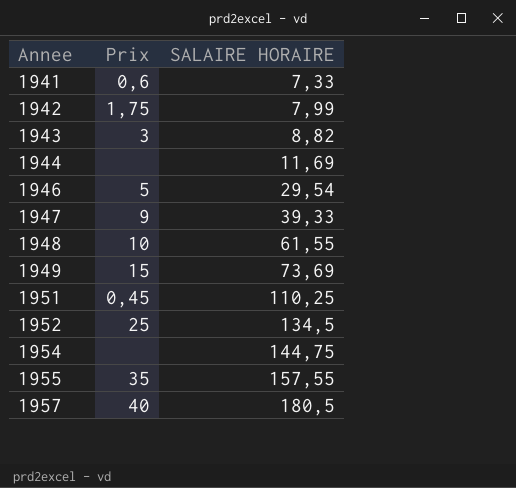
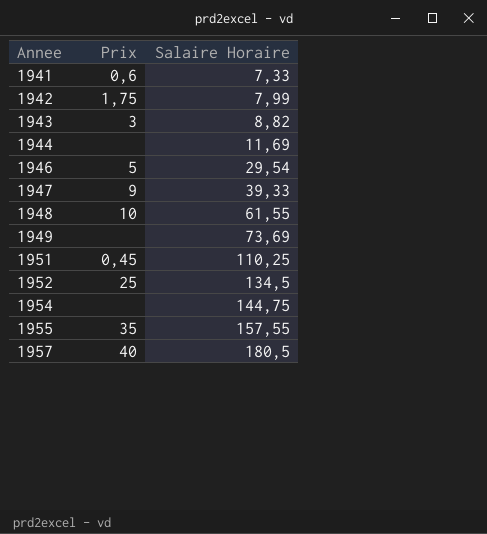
column name: SALAIRE HORAIRE -> Salaire Horaire
1949 | Prix: 15 -> none

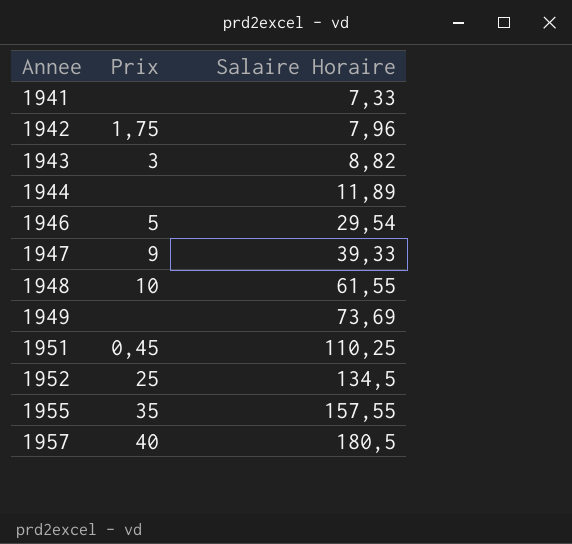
row 1954: none | 144,75 -> none
1941 | Prix: 0,6 -> none
1942 | Salaire Horaire: 7,99 -> 7,96
1944 | Salaire Horaire: 11,69 -> 11,89

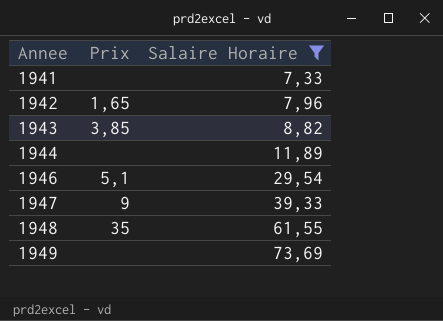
filter: none -> Salaire Horaire <= 73,69
1942 | Prix: 1,75 -> 1,65
1943 | Prix: 3 -> 3,85
1946 | Prix: 5 -> 5,1
1948 | Prix: 10 -> 35

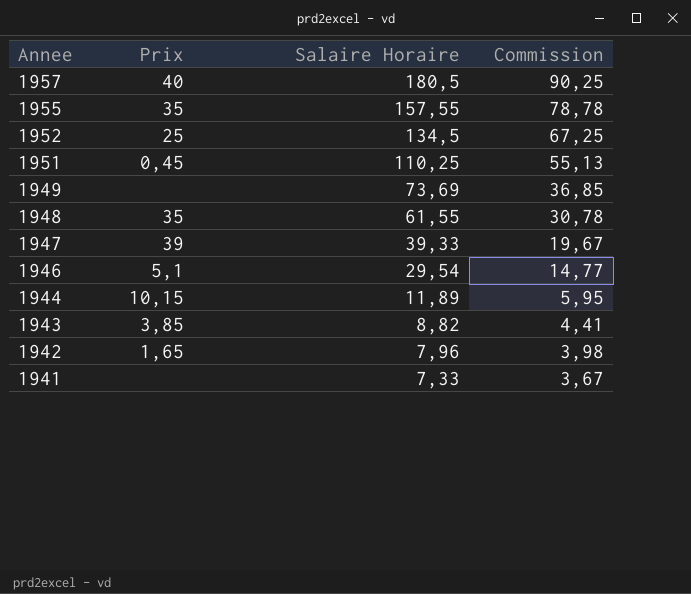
filter: Salaire Horaire <= 73,69 -> none
row order: Annee ascending -> Annee descending
column Commission | formula: none -> [Salaire Horaire] * 0,5
1947 | Prix: 9 -> 39
1944 | Prix: none -> 10,15

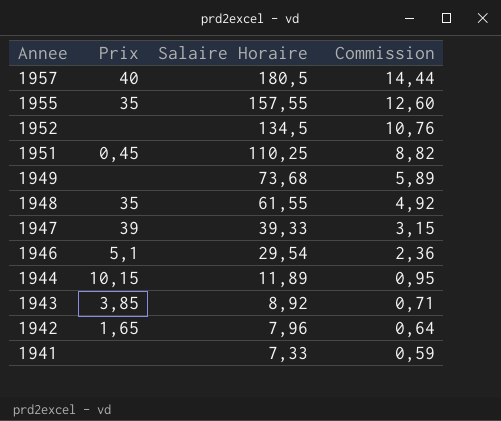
column Commission | formula: [Salaire Horaire] * 0,5 -> [Salaire Horaire] * 0,08
1952 | Prix: 25 -> none
1949 | Salaire Horaire: 73,69 -> 73,68
1943 | Salaire Horaire: 8,82 -> 8,92

